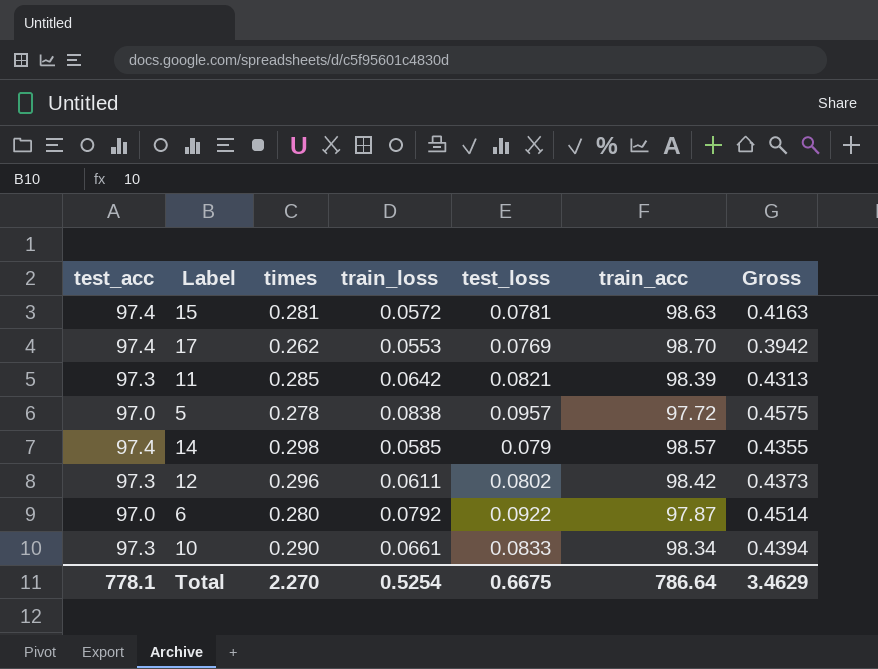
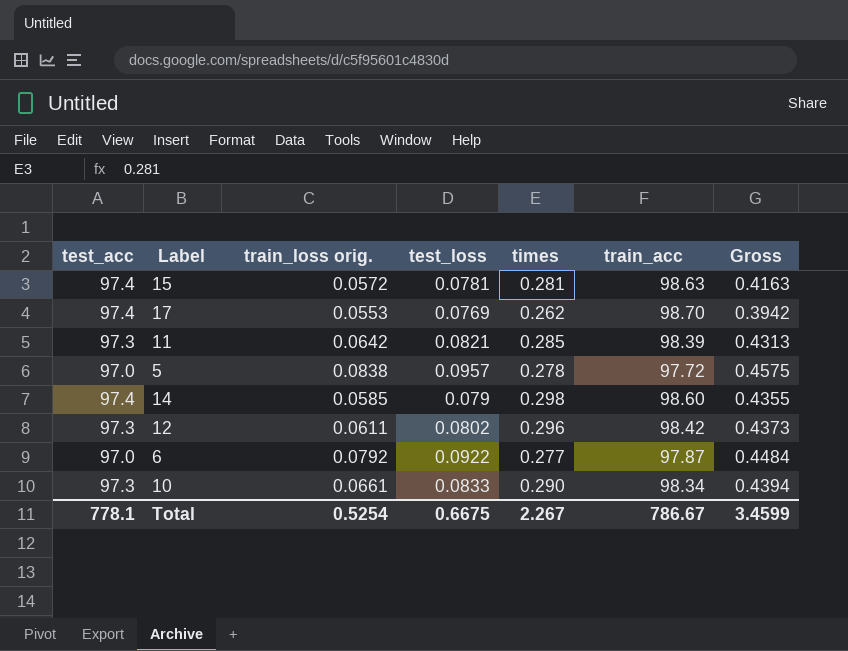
column name: train_loss -> train_loss orig.
column times | position: 3 -> 5
14 | train_acc: 98.57 -> 98.60
6 | times: 0.280 -> 0.277
6 | Gross: 0.4514 -> 0.4484
Total | times: 2.270 -> 2.267
Total | train_acc: 786.64 -> 786.67
Total | Gross: 3.4629 -> 3.4599

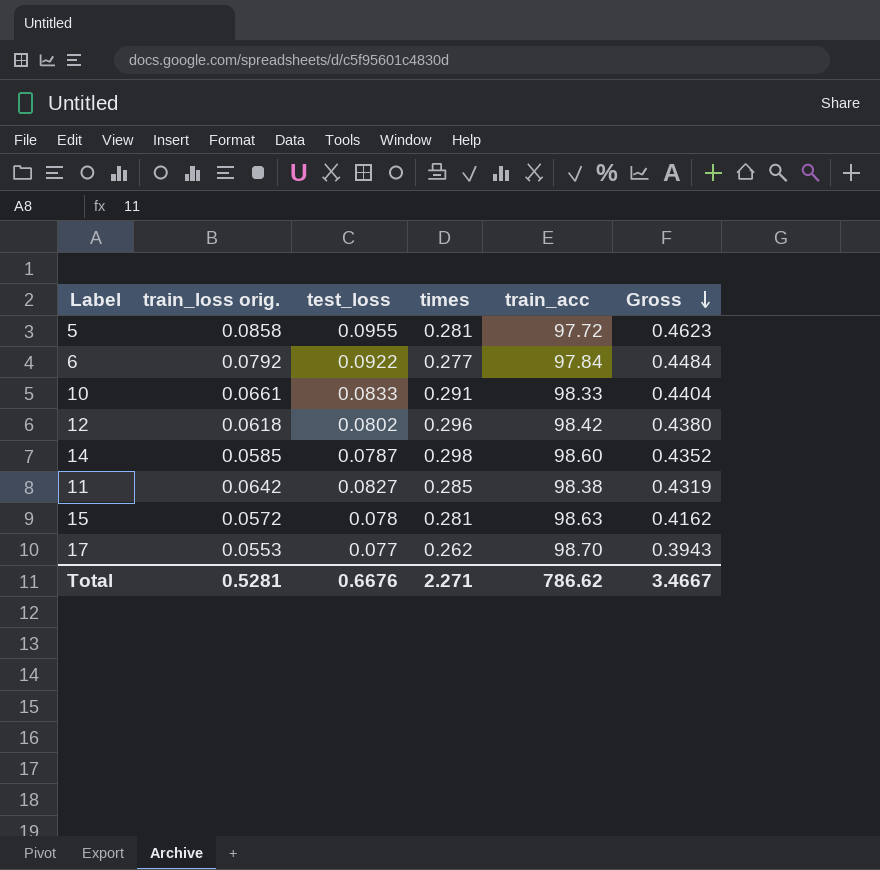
row order: none -> Gross descending
column test_acc | position: 1 -> none
5 | train_loss orig.: 0.0838 -> 0.0858
5 | test_loss: 0.0957 -> 0.0955
5 | times: 0.278 -> 0.281
5 | Gross: 0.4575 -> 0.4623
6 | train_acc: 97.87 -> 97.84
10 | times: 0.290 -> 0.291
10 | train_acc: 98.34 -> 98.33
10 | Gross: 0.4394 -> 0.4404
12 | train_loss orig.: 0.0611 -> 0.0618
12 | Gross: 0.4373 -> 0.4380
14 | test_loss: 0.079 -> 0.0787
14 | Gross: 0.4355 -> 0.4352
11 | test_loss: 0.0821 -> 0.0827
11 | train_acc: 98.39 -> 98.38
11 | Gross: 0.4313 -> 0.4319
15 | test_loss: 0.0781 -> 0.078
15 | Gross: 0.4163 -> 0.4162
17 | test_loss: 0.0769 -> 0.077
17 | Gross: 0.3942 -> 0.3943
Total | train_loss orig.: 0.5254 -> 0.5281
Total | test_loss: 0.6675 -> 0.6676
Total | times: 2.267 -> 2.271
Total | train_acc: 786.67 -> 786.62
Total | Gross: 3.4599 -> 3.4667

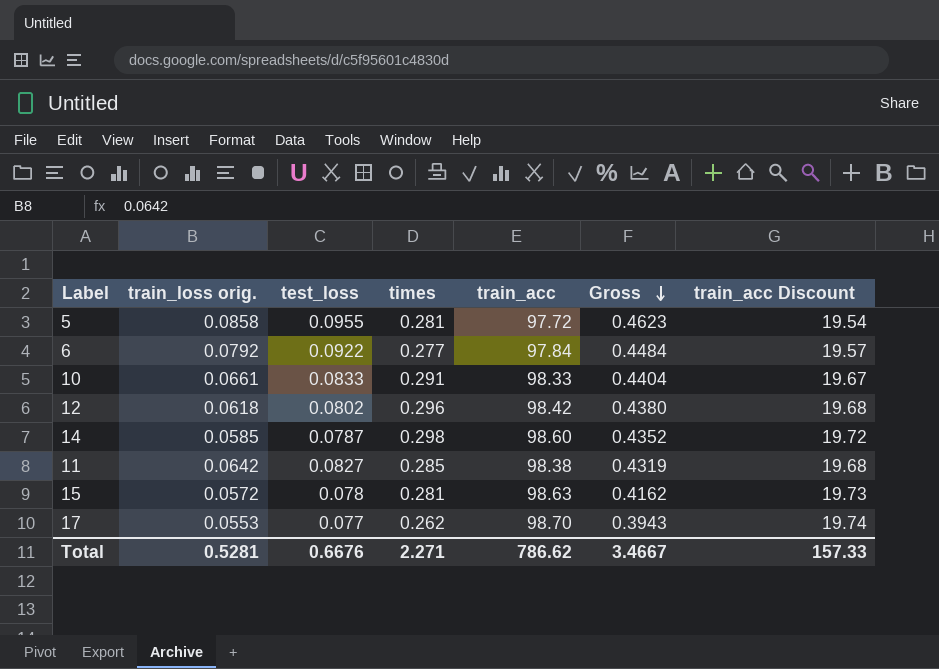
column train_acc Discount | formula: none -> [train_acc] * 0.2

